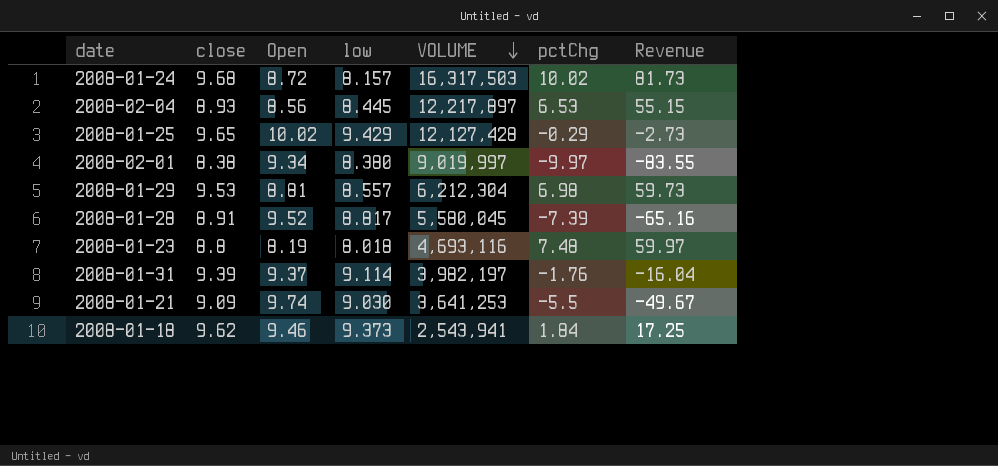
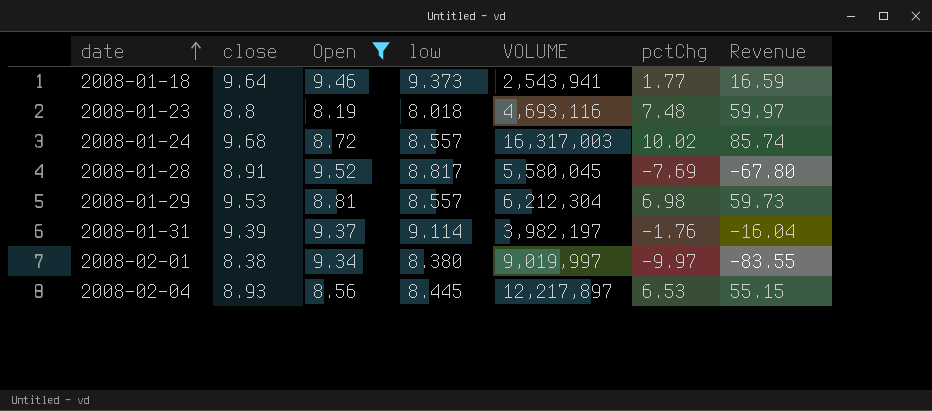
filter: none -> Open <= 9.52
row order: VOLUME descending -> date ascending
2008-01-18 | close: 9.62 -> 9.64
2008-01-18 | pctChg: 1.84 -> 1.77
2008-01-18 | Revenue: 17.25 -> 16.59
2008-01-24 | low: 8.157 -> 8.557
2008-01-24 | VOLUME: 16,317,503 -> 16,317,003
2008-01-24 | Revenue: 81.73 -> 85.74
2008-01-28 | pctChg: -7.39 -> -7.69
2008-01-28 | Revenue: -65.16 -> -67.80

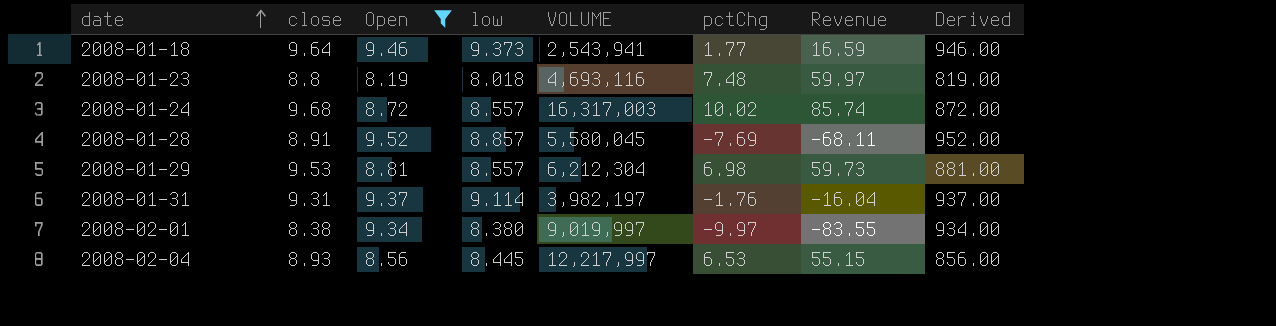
column Derived | formula: none -> [Open] * 100
2008-01-28 | low: 8.817 -> 8.857
2008-01-28 | Revenue: -67.80 -> -68.11
2008-01-31 | close: 9.39 -> 9.31
2008-02-04 | VOLUME: 12,217,897 -> 12,217,997

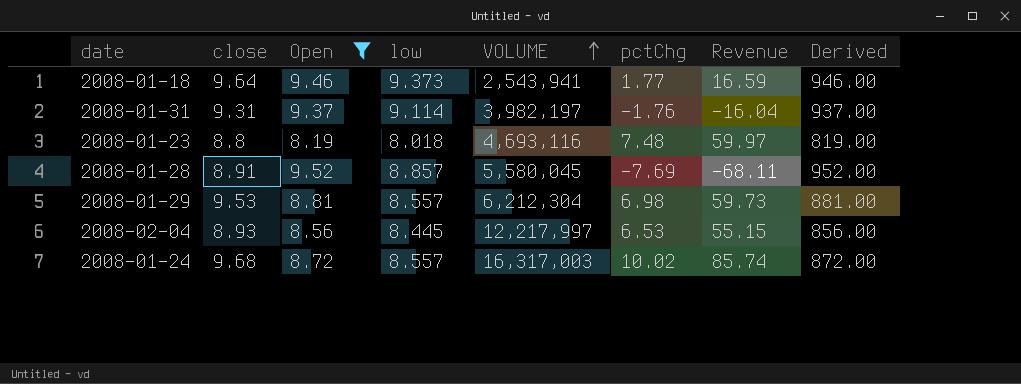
row order: date ascending -> VOLUME ascending
row 2008-02-01: 8.38 | 9.34 | 8.380 | 9,019,997 | -9.97 | -83.55 | 934.00 -> none

